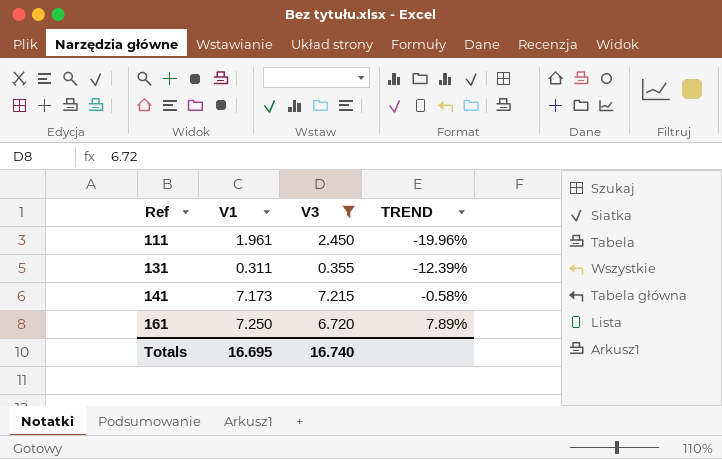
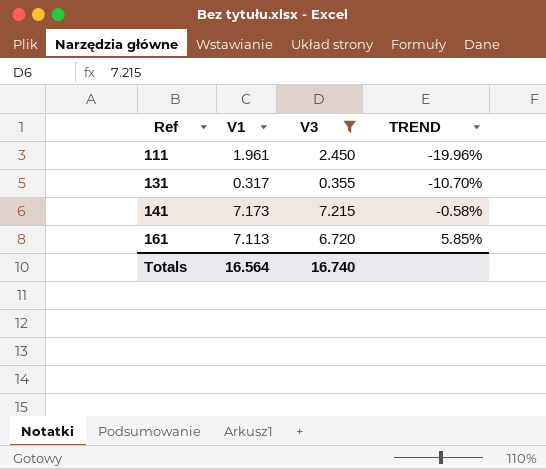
131 | V1: 0.311 -> 0.317
131 | TREND: -12.39% -> -10.70%
161 | V1: 7.250 -> 7.113
161 | TREND: 7.89% -> 5.85%
Totals | V1: 16.695 -> 16.564

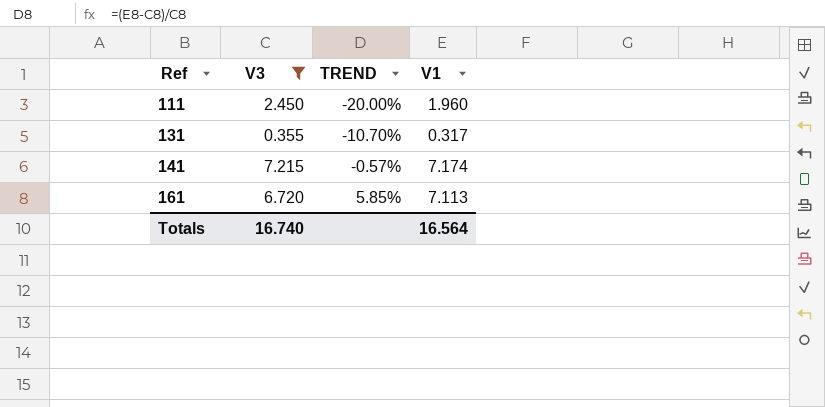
column V1 | position: 2 -> 4
111 | TREND: -19.96% -> -20.00%
111 | V1: 1.961 -> 1.960
141 | TREND: -0.58% -> -0.57%
141 | V1: 7.173 -> 7.174

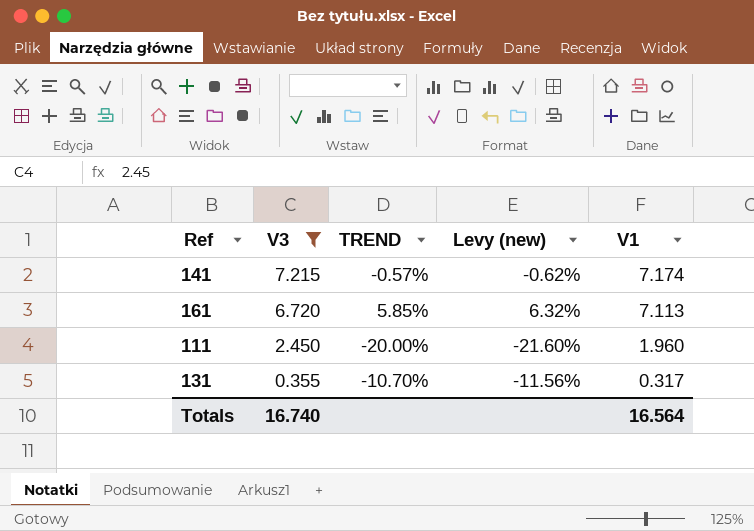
row order: Ref ascending -> V3 descending
column Levy (new) | formula: none -> [TREND] * 1.08

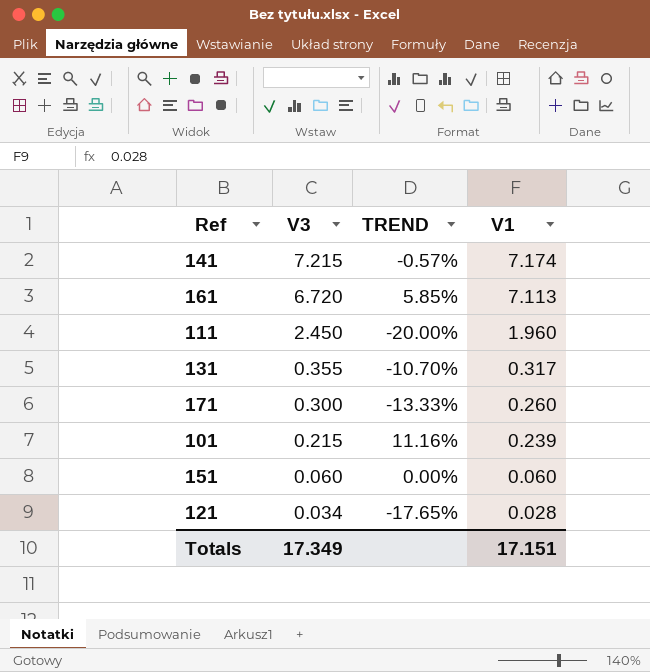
filter: V3 >= 0.355 -> none
column Levy (new) | formula: [TREND] * 1.08 -> none
Totals | V3: 16.740 -> 17.349
Totals | V1: 16.564 -> 17.151

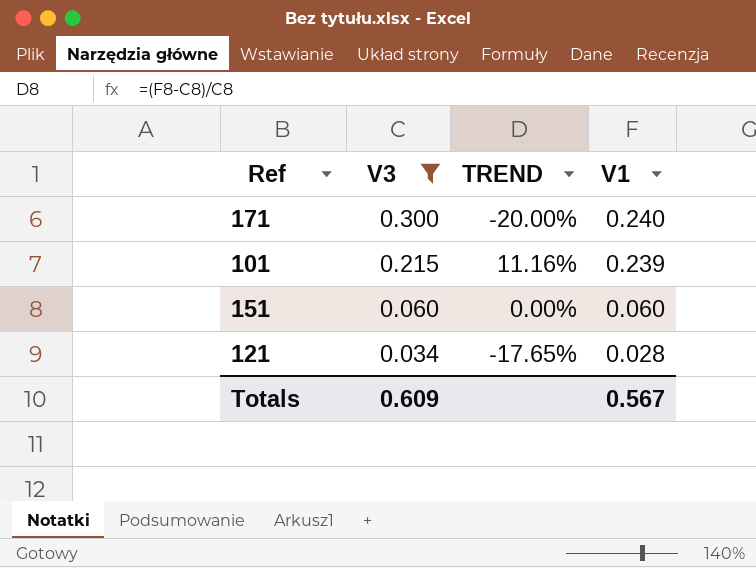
filter: none -> V3 <= 0.300
171 | TREND: -13.33% -> -20.00%
171 | V1: 0.260 -> 0.240
Totals | V3: 17.349 -> 0.609
Totals | V1: 17.151 -> 0.567

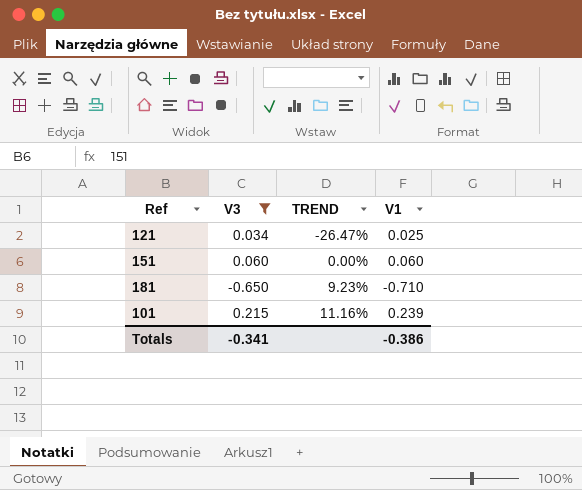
row order: V3 descending -> TREND ascending
row 171: 0.300 | -20.00% | 0.240 -> none
121 | TREND: -17.65% -> -26.47%
121 | V1: 0.028 -> 0.025
row 181: none -> -0.650 | 9.23% | -0.710
Totals | V3: 0.609 -> -0.341
Totals | V1: 0.567 -> -0.386

